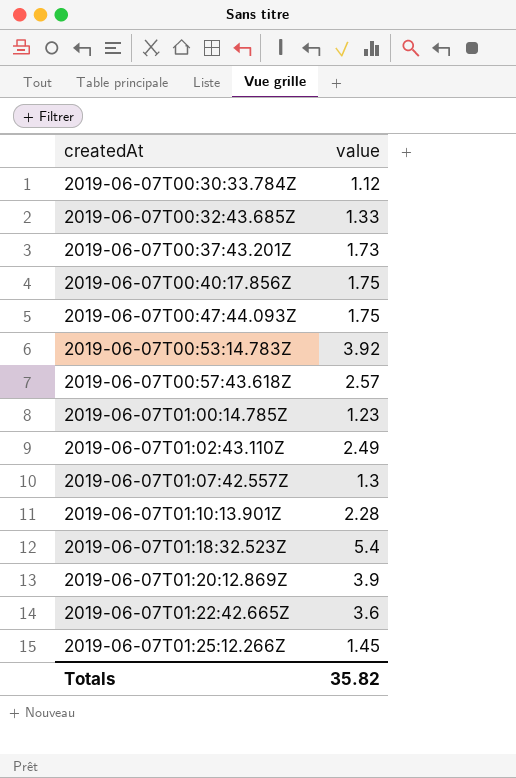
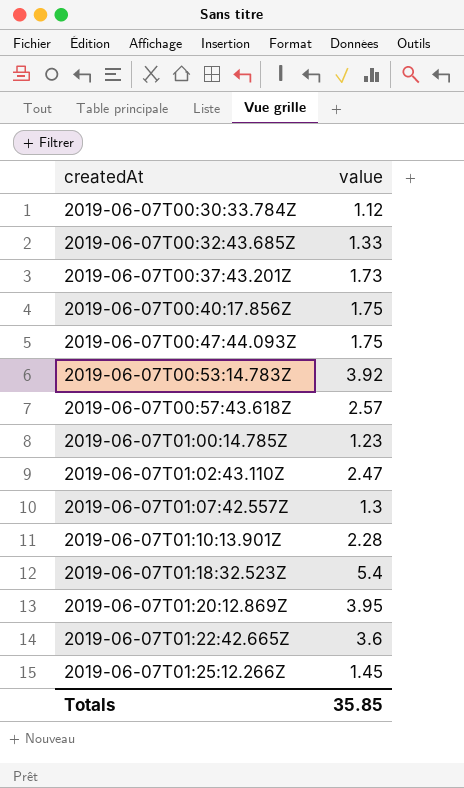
2019-06-07T01:02:43.110Z | value: 2.49 -> 2.47
2019-06-07T01:20:12.869Z | value: 3.9 -> 3.95
Totals | value: 35.82 -> 35.85

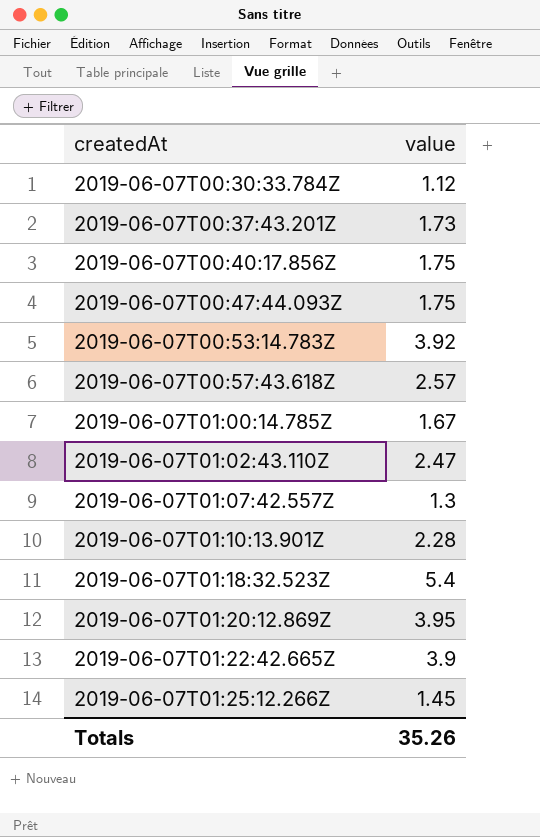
row 2019-06-07T00:32:43.685Z: 1.33 -> none
2019-06-07T01:00:14.785Z | value: 1.23 -> 1.67
2019-06-07T01:22:42.665Z | value: 3.6 -> 3.9
Totals | value: 35.85 -> 35.26

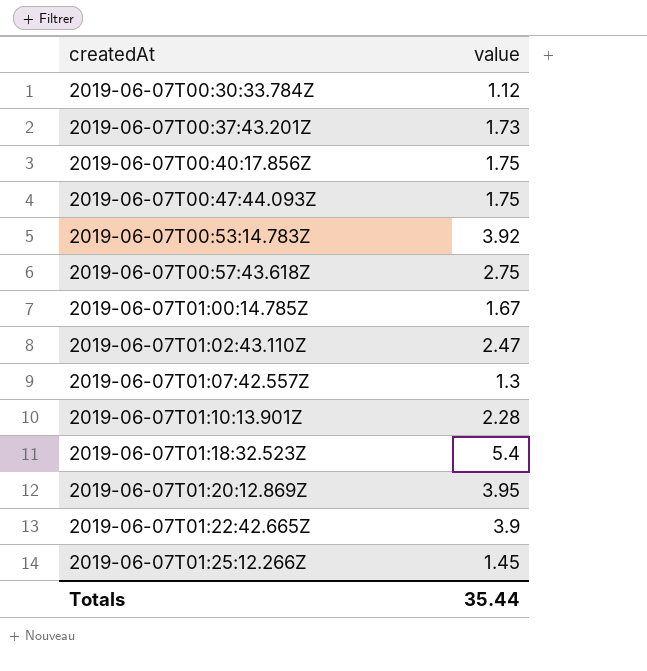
2019-06-07T00:57:43.618Z | value: 2.57 -> 2.75
Totals | value: 35.26 -> 35.44

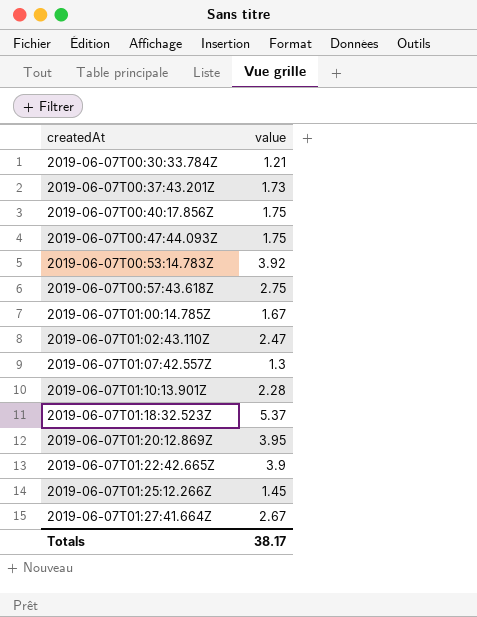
2019-06-07T00:30:33.784Z | value: 1.12 -> 1.21
2019-06-07T01:18:32.523Z | value: 5.4 -> 5.37
row 2019-06-07T01:27:41.664Z: none -> 2.67
Totals | value: 35.44 -> 38.17

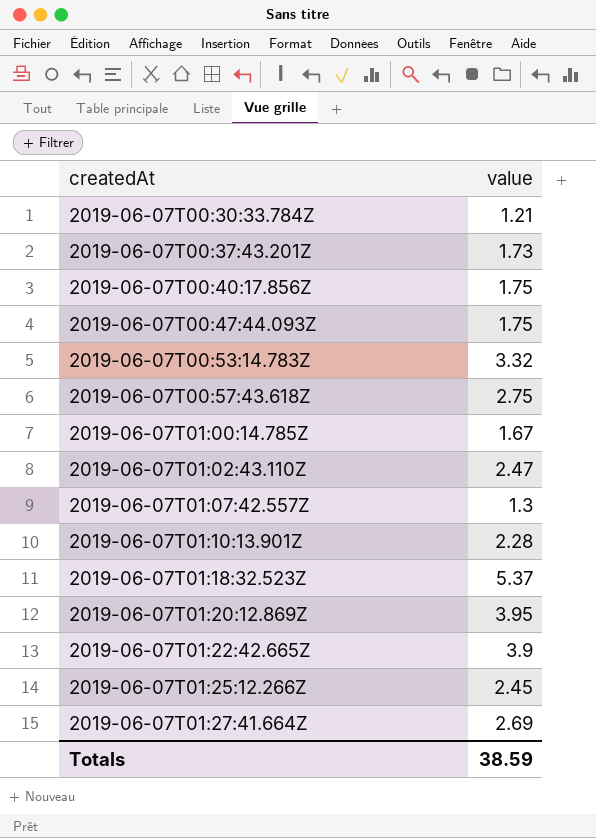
2019-06-07T00:53:14.783Z | value: 3.92 -> 3.32
2019-06-07T01:25:12.266Z | value: 1.45 -> 2.45
2019-06-07T01:27:41.664Z | value: 2.67 -> 2.69
Totals | value: 38.17 -> 38.59

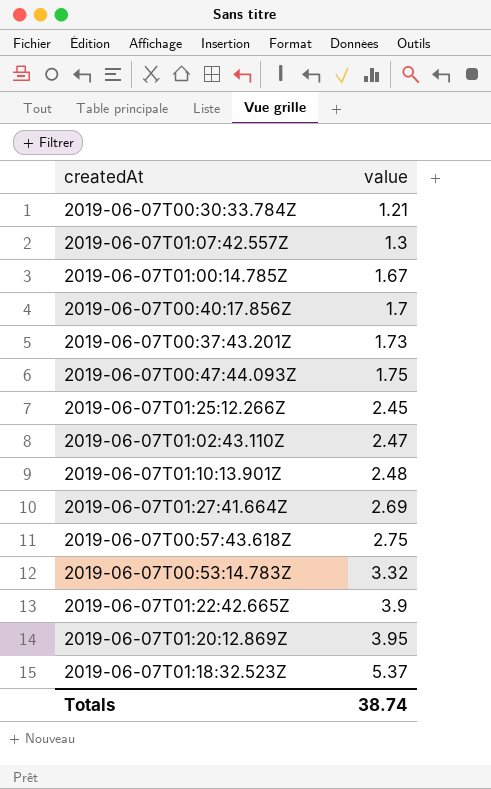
row order: createdAt ascending -> value ascending
2019-06-07T00:40:17.856Z | value: 1.75 -> 1.7
2019-06-07T01:10:13.901Z | value: 2.28 -> 2.48
Totals | value: 38.59 -> 38.74

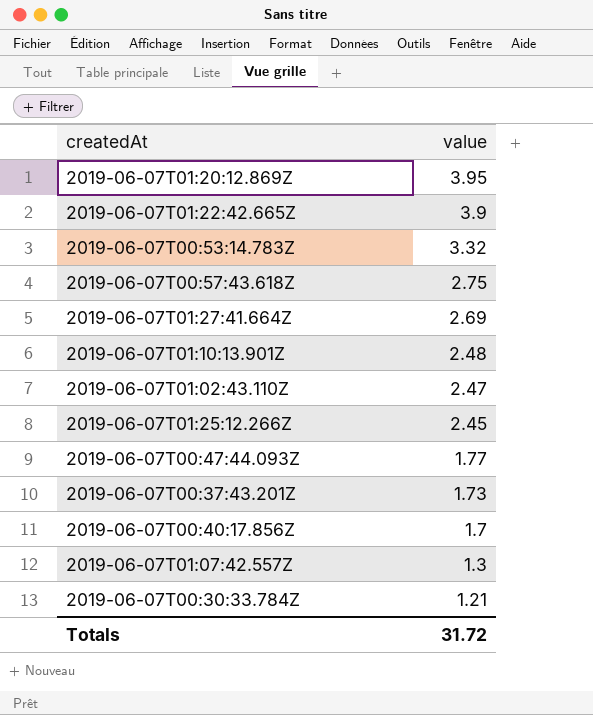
row order: value ascending -> value descending
row 2019-06-07T01:00:14.785Z: 1.67 -> none
row 2019-06-07T01:18:32.523Z: 5.37 -> none
2019-06-07T00:47:44.093Z | value: 1.75 -> 1.77
Totals | value: 38.74 -> 31.72

